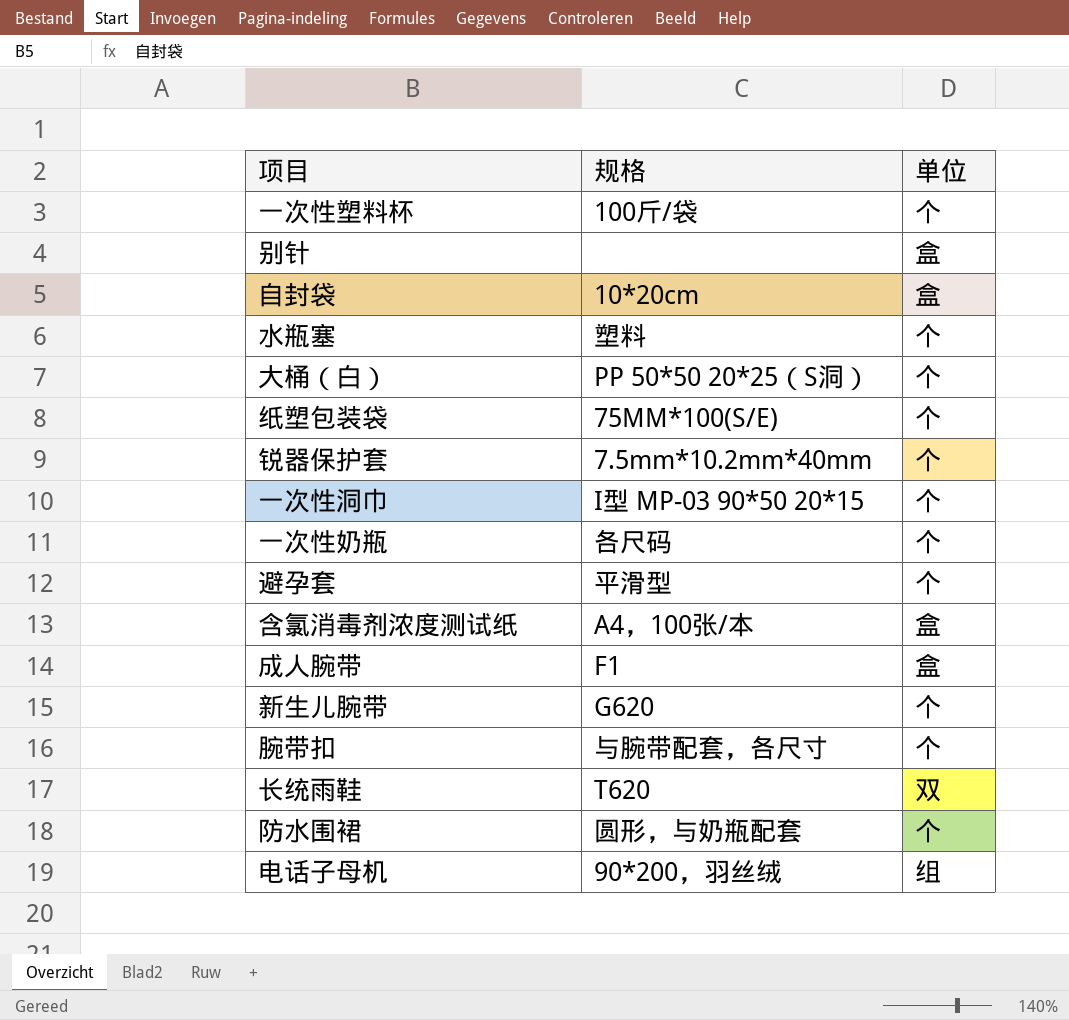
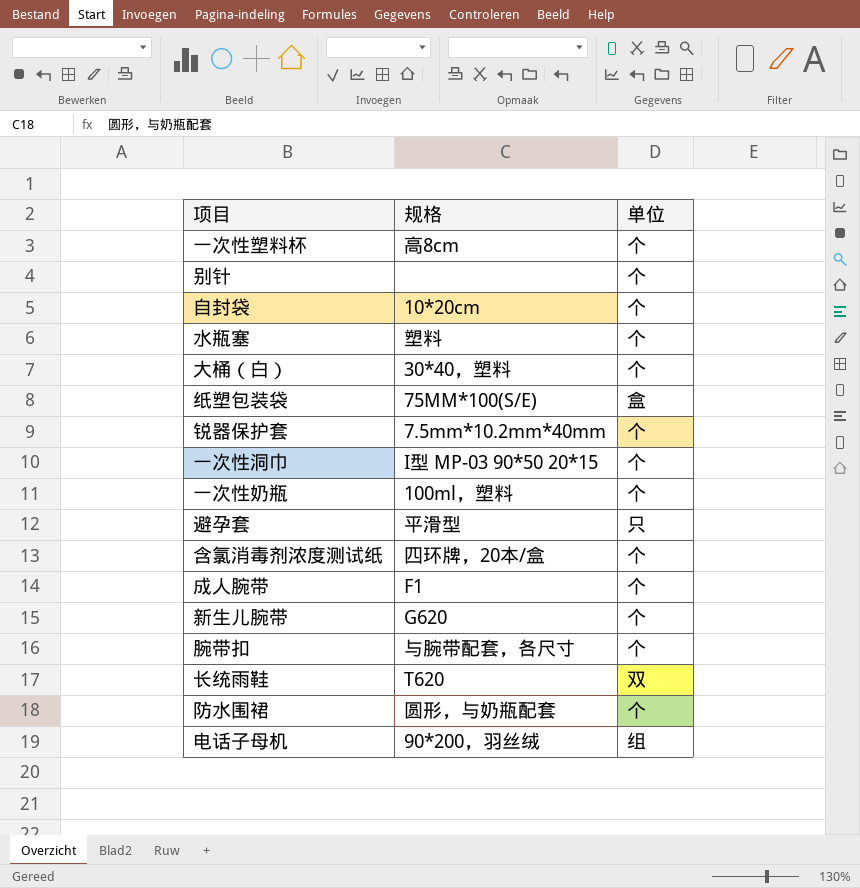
一次性塑料杯 | 规格: 100斤/袋 -> 高8cm
别针 | 单位: 盒 -> 个
自封袋 | 单位: 盒 -> 个
大桶（白） | 规格: PP 50*50 20*25（S洞） -> 30*40，塑料
纸塑包装袋 | 单位: 个 -> 盒
一次性奶瓶 | 规格: 各尺码 -> 100ml，塑料
避孕套 | 单位: 个 -> 只
含氯消毒剂浓度测试纸 | 规格: A4，100张/本 -> 四环牌，20本/盒
含氯消毒剂浓度测试纸 | 单位: 盒 -> 个
成人腕带 | 单位: 盒 -> 个

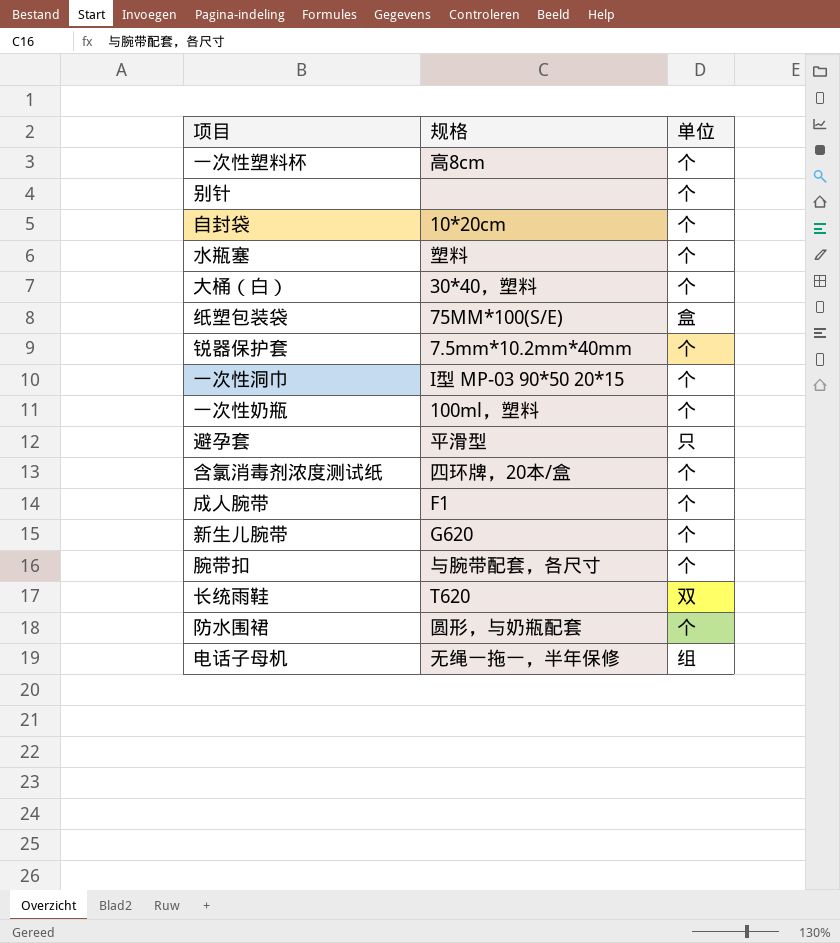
电话子母机 | 规格: 90*200，羽丝绒 -> 无绳一拖一，半年保修

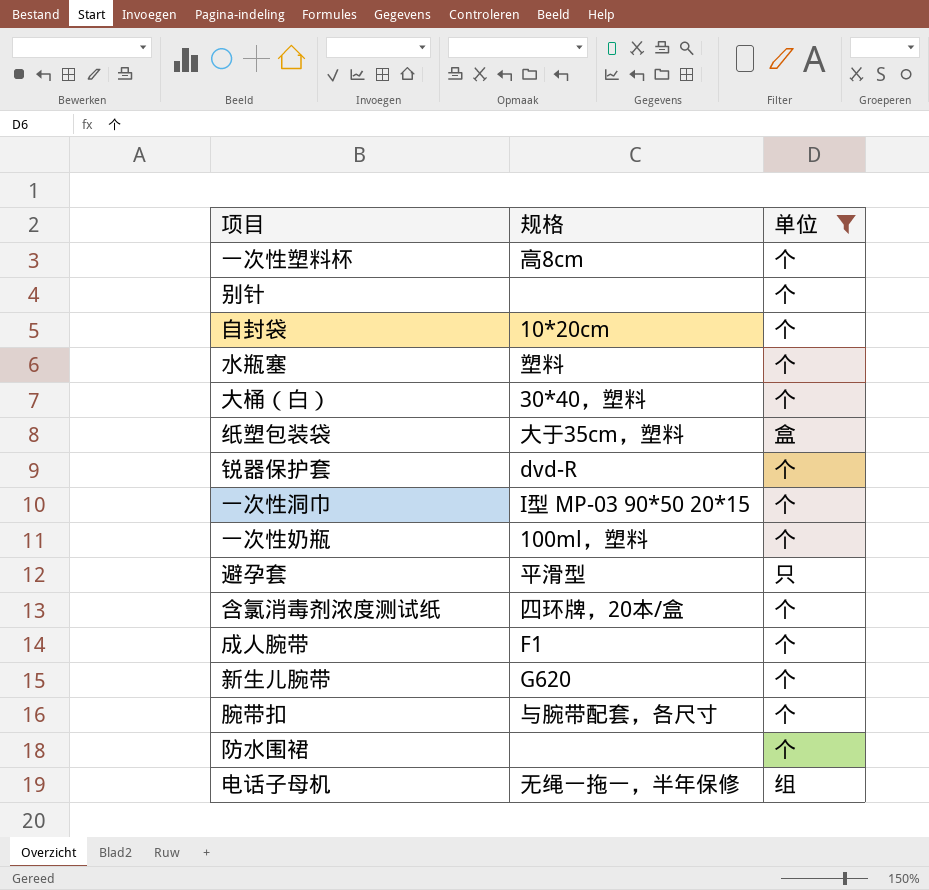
filter: none -> 单位 != 双
纸塑包装袋 | 规格: 75MM*100(S/E) -> 大于35cm，塑料
锐器保护套 | 规格: 7.5mm*10.2mm*40mm -> dvd-R
防水围裙 | 规格: 圆形，与奶瓶配套 -> none

